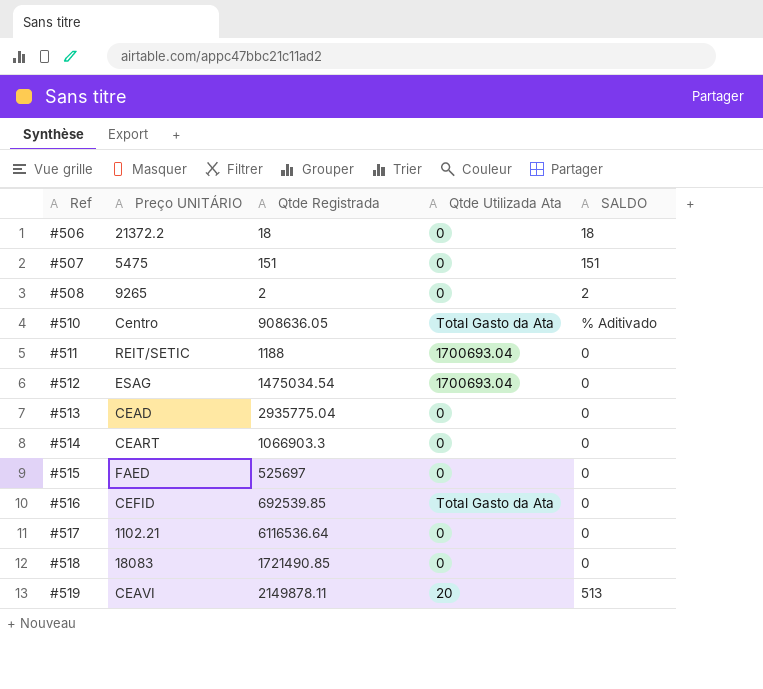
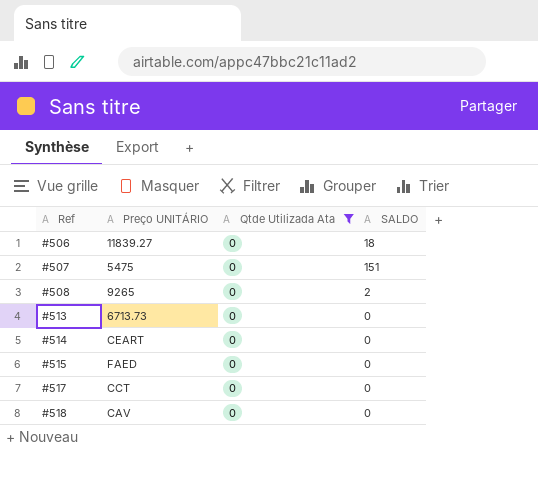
filter: none -> Qtde Utilizada Ata = 0
column Qtde Registrada | position: 3 -> none
#506 | Preço UNITÁRIO: 21372.2 -> 11839.27
#513 | Preço UNITÁRIO: CEAD -> 6713.73
#517 | Preço UNITÁRIO: 1102.21 -> CCT
#518 | Preço UNITÁRIO: 18083 -> CAV

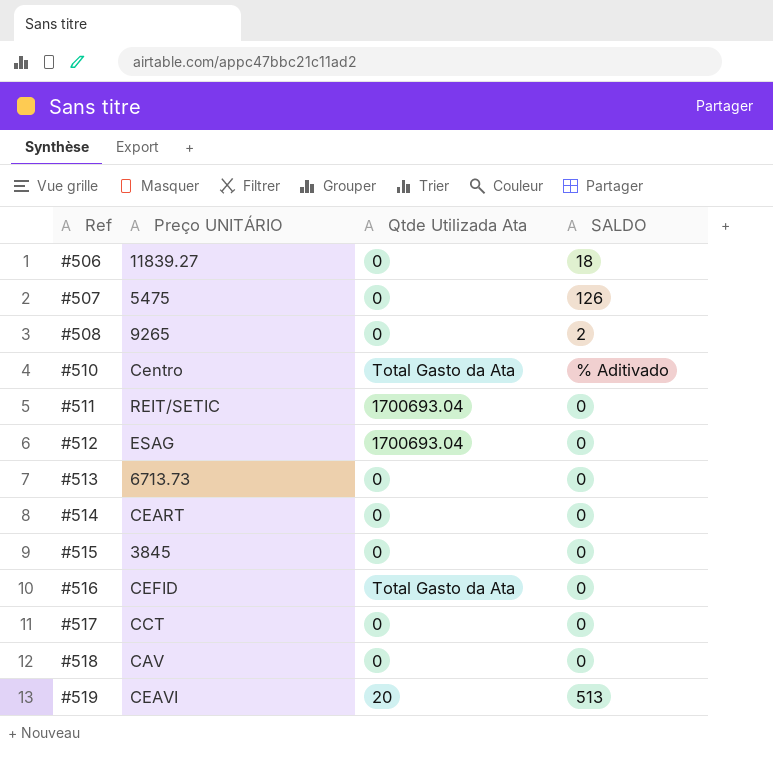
filter: Qtde Utilizada Ata = 0 -> none
#507 | SALDO: 151 -> 126
#515 | Preço UNITÁRIO: FAED -> 3845

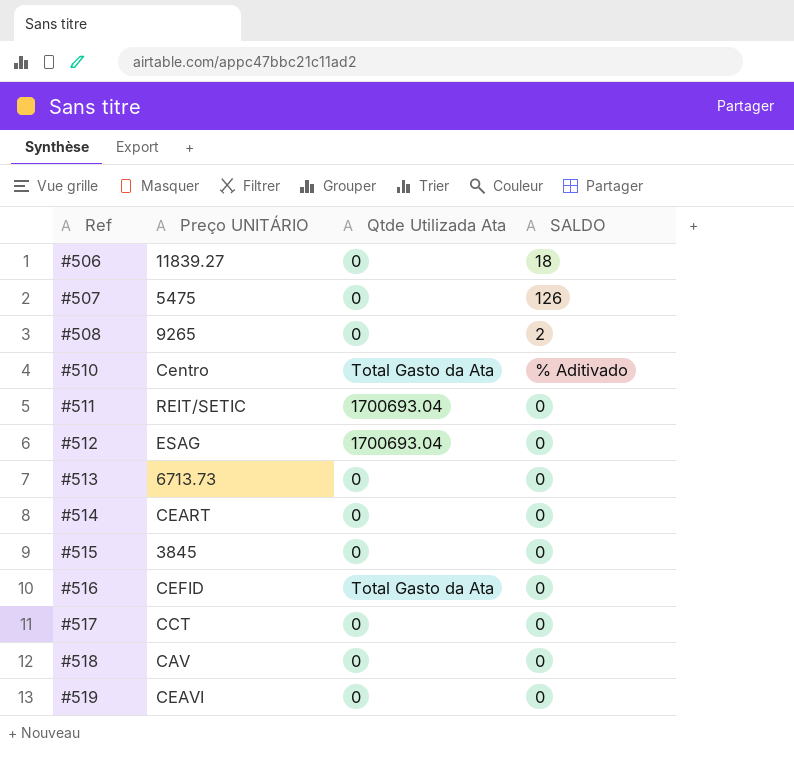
#519 | Qtde Utilizada Ata: 20 -> 0
#519 | SALDO: 513 -> 0

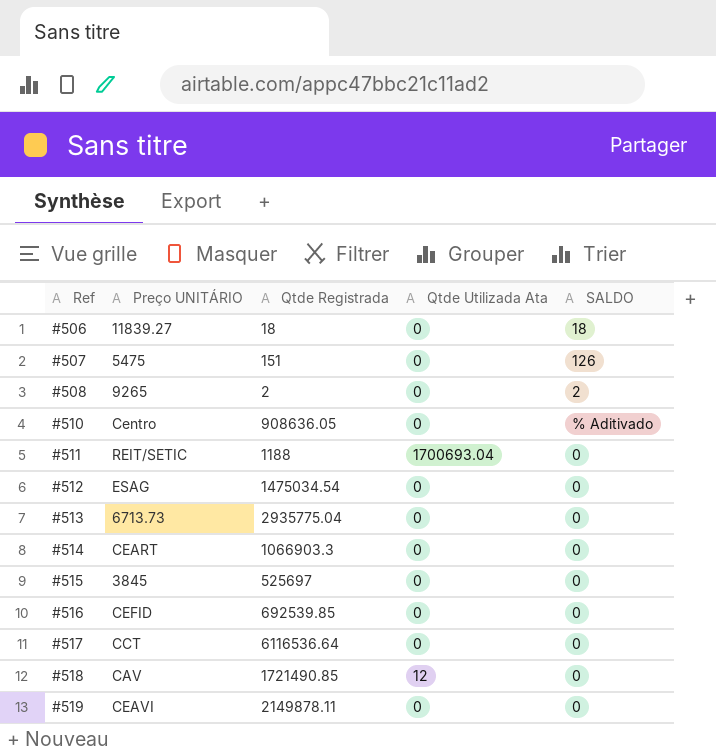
column Qtde Registrada | position: none -> 3
#510 | Qtde Utilizada Ata: Total Gasto da Ata -> 0
#512 | Qtde Utilizada Ata: 1700693.04 -> 0
#516 | Qtde Utilizada Ata: Total Gasto da Ata -> 0
#518 | Qtde Utilizada Ata: 0 -> 12

